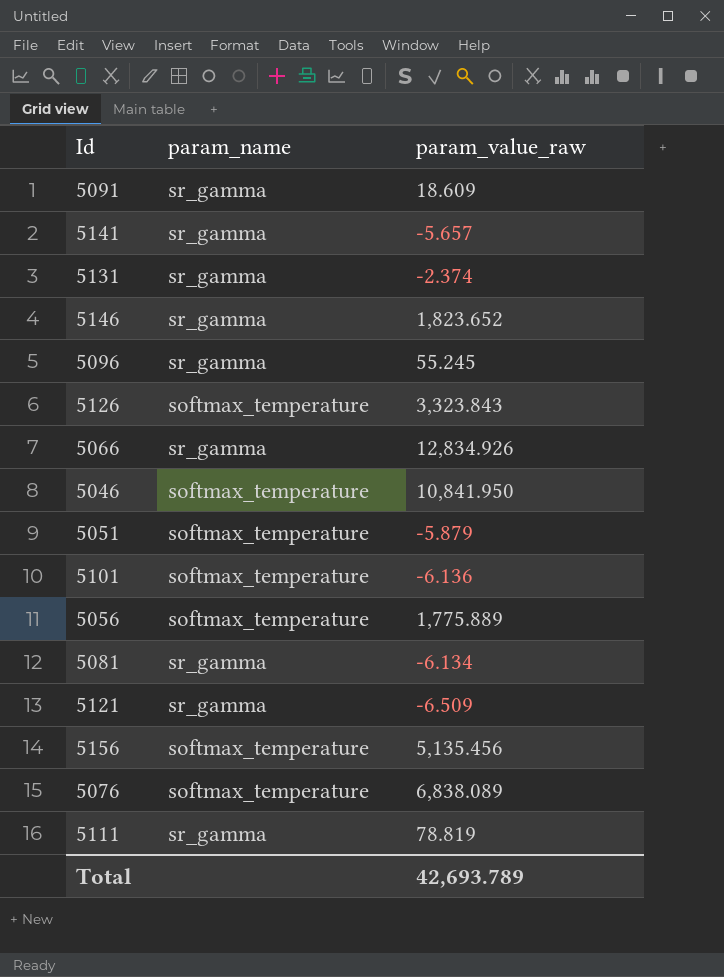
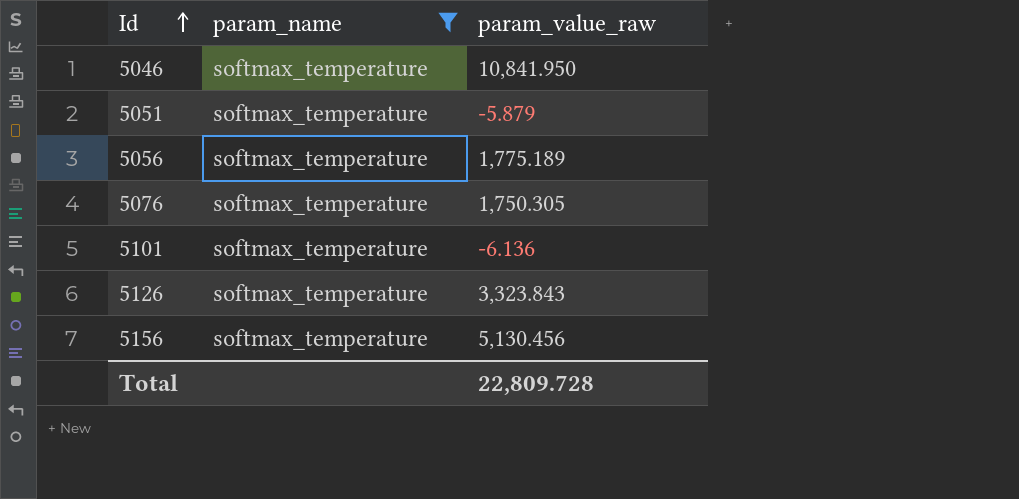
filter: none -> param_name = softmax_temperature
row order: none -> Id ascending
5056 | param_value_raw: 1,775.889 -> 1,775.189
5076 | param_value_raw: 6,838.089 -> 1,750.305
5156 | param_value_raw: 5,135.456 -> 5,130.456
Total | param_value_raw: 42,693.789 -> 22,809.728

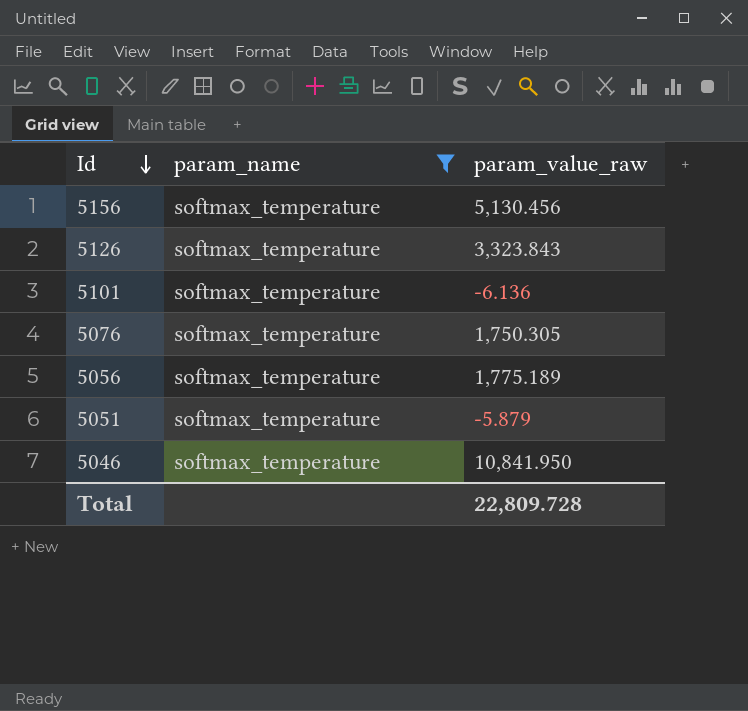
row order: Id ascending -> Id descending

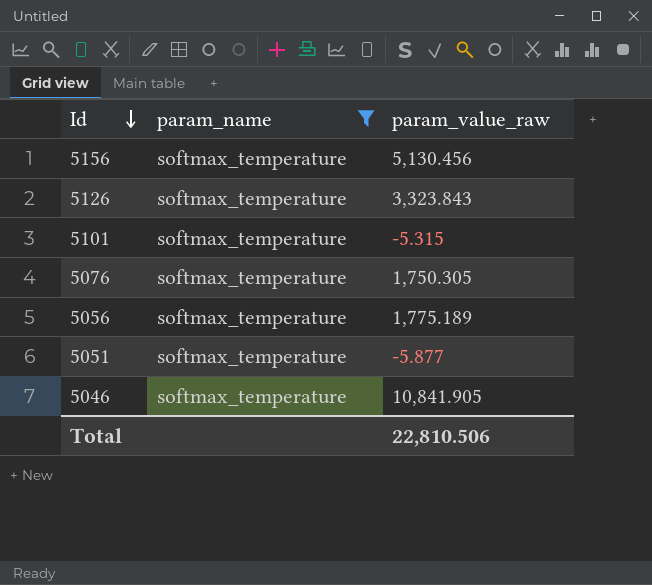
5101 | param_value_raw: -6.136 -> -5.315
5051 | param_value_raw: -5.879 -> -5.877
5046 | param_value_raw: 10,841.950 -> 10,841.905
Total | param_value_raw: 22,809.728 -> 22,810.506

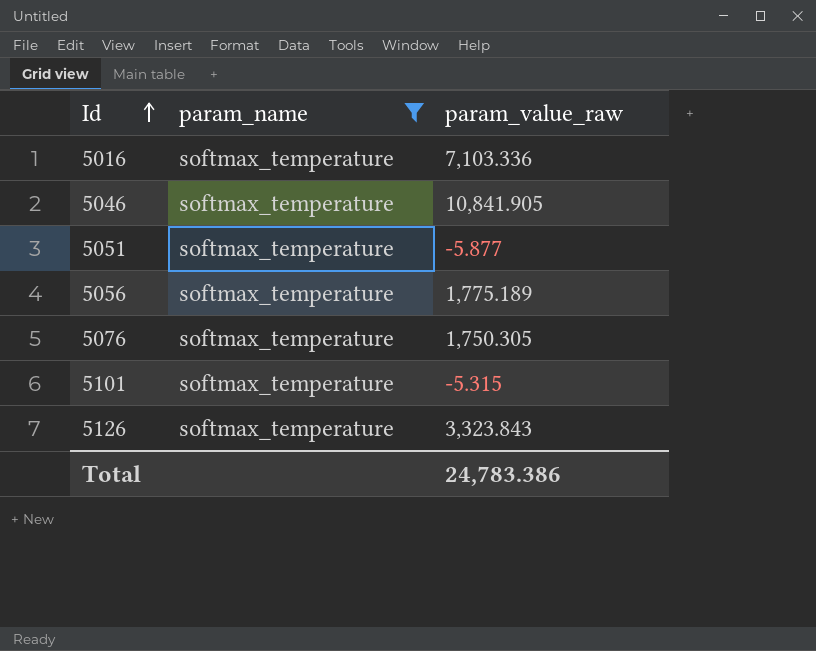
row order: Id descending -> Id ascending
row 5156: softmax_temperature | 5,130.456 -> none
row 5016: none -> softmax_temperature | 7,103.336
Total | param_value_raw: 22,810.506 -> 24,783.386

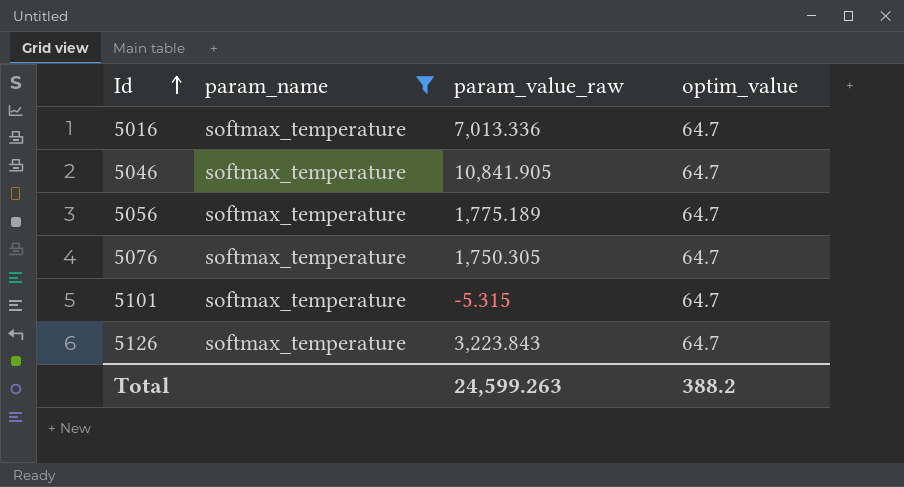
column optim_value | position: none -> 4
row 5051: softmax_temperature | -5.877 -> none
5016 | param_value_raw: 7,103.336 -> 7,013.336
5126 | param_value_raw: 3,323.843 -> 3,223.843
Total | param_value_raw: 24,783.386 -> 24,599.263

